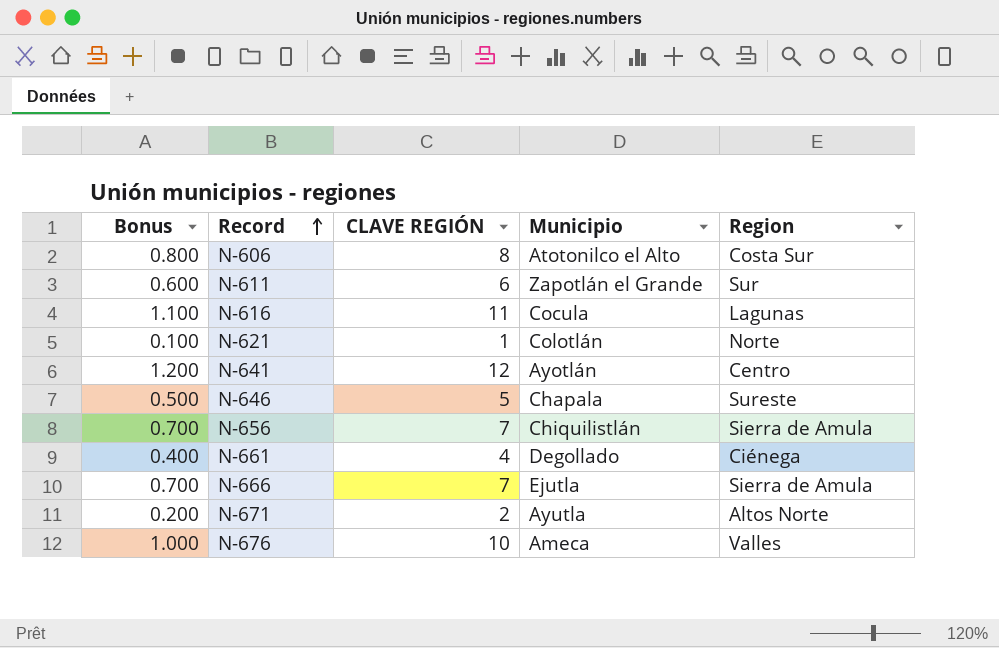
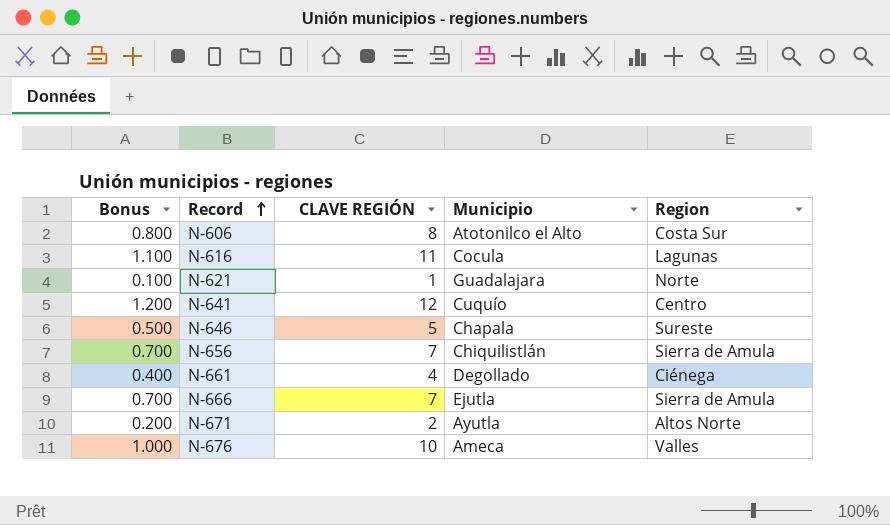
row N-611: 0.600 | 6 | Zapotlán el Grande | Sur -> none
N-621 | Municipio: Colotlán -> Guadalajara
N-641 | Municipio: Ayotlán -> Cuquío

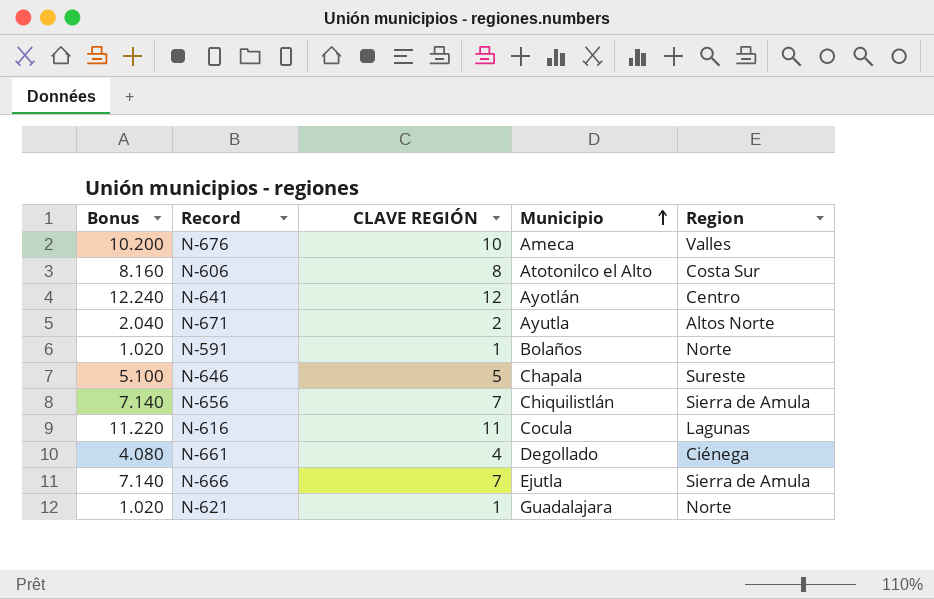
row order: Record ascending -> Municipio ascending
column Bonus | formula: [CLAVE REGIÓN] * 0.1 -> [CLAVE REGIÓN] * 1.02
N-641 | Municipio: Cuquío -> Ayotlán
row N-591: none -> 1.020 | 1 | Bolaños | Norte

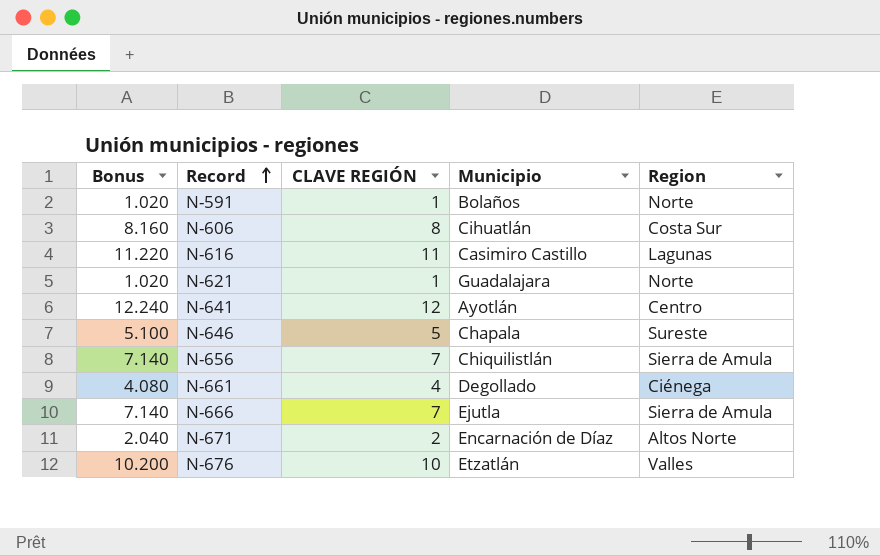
row order: Municipio ascending -> Record ascending
N-606 | Municipio: Atotonilco el Alto -> Cihuatlán
N-616 | Municipio: Cocula -> Casimiro Castillo
N-671 | Municipio: Ayutla -> Encarnación de Díaz
N-676 | Municipio: Ameca -> Etzatlán

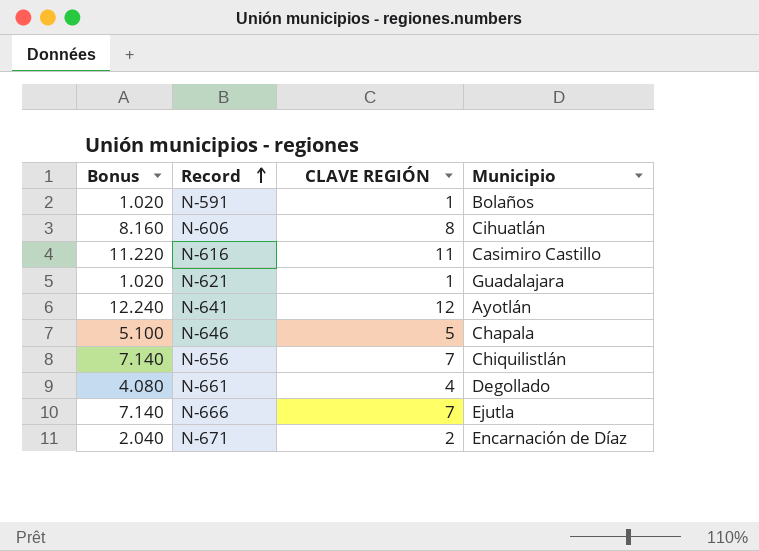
column Region | position: 5 -> none
row N-676: 10.200 | 10 | Etzatlán | Valles -> none

